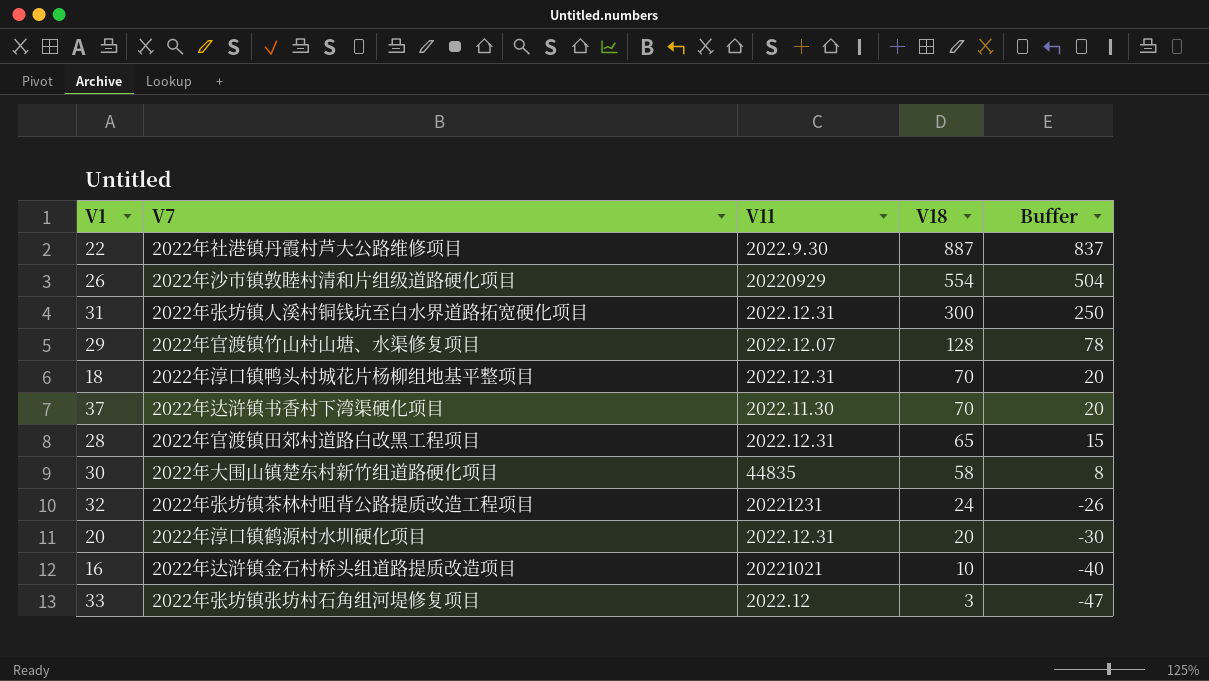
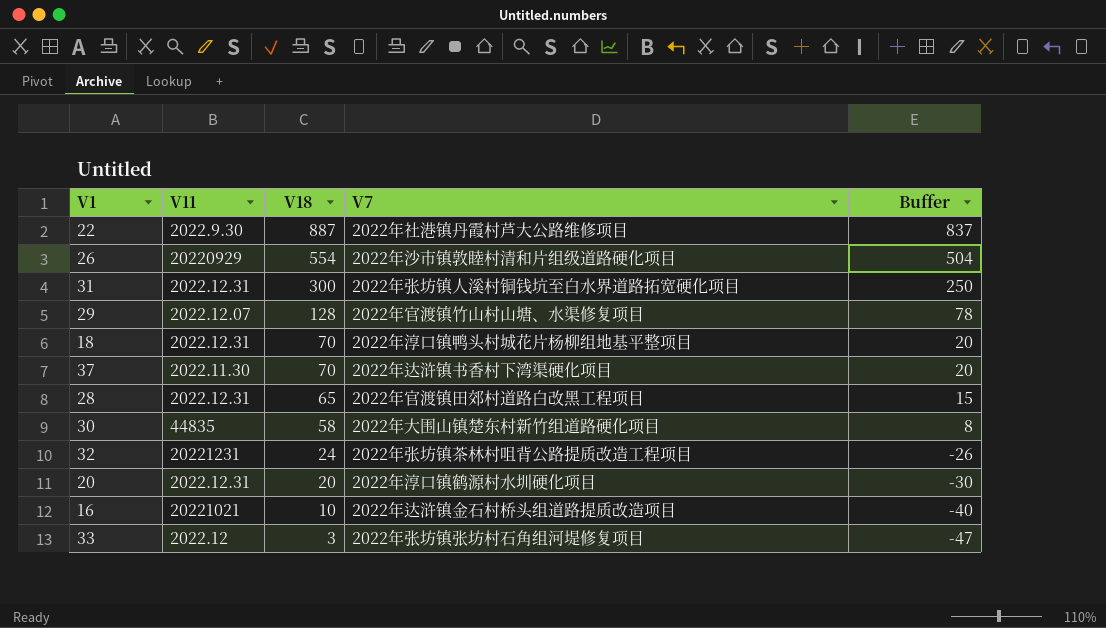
column V7 | position: 2 -> 4

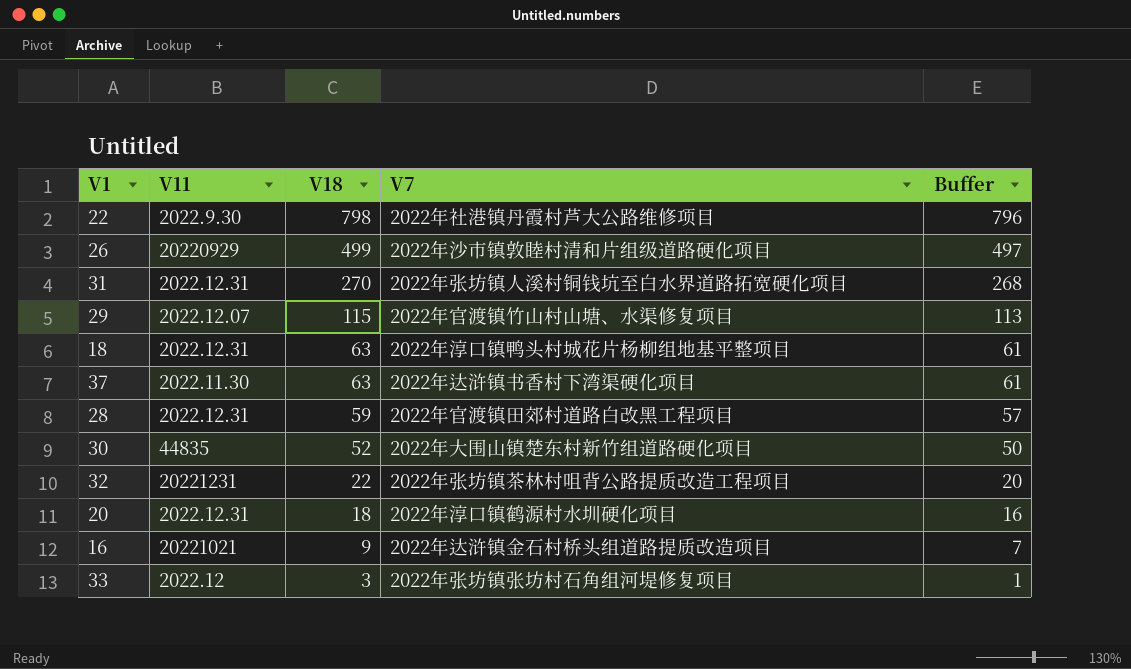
column Buffer | formula: [V18] - 50 -> [V18] - 2
22 | V18: 887 -> 798
26 | V18: 554 -> 499
31 | V18: 300 -> 270
29 | V18: 128 -> 115
18 | V18: 70 -> 63
37 | V18: 70 -> 63
28 | V18: 65 -> 59
30 | V18: 58 -> 52
32 | V18: 24 -> 22
20 | V18: 20 -> 18
16 | V18: 10 -> 9

